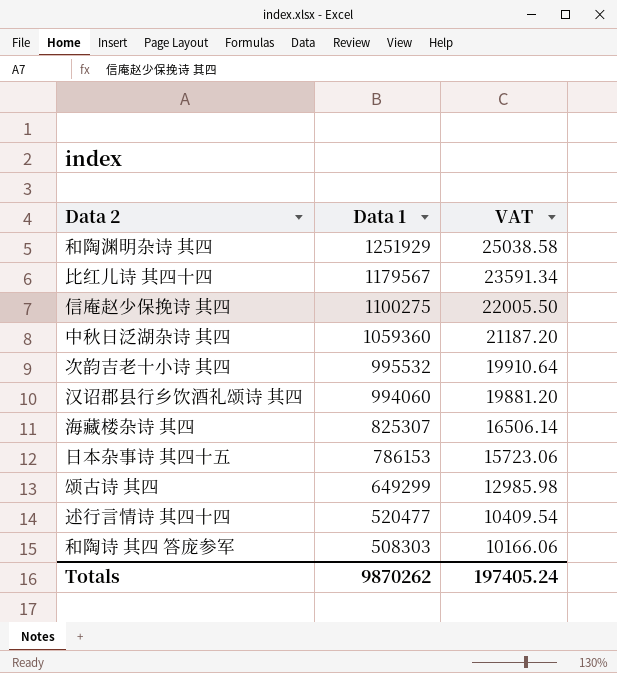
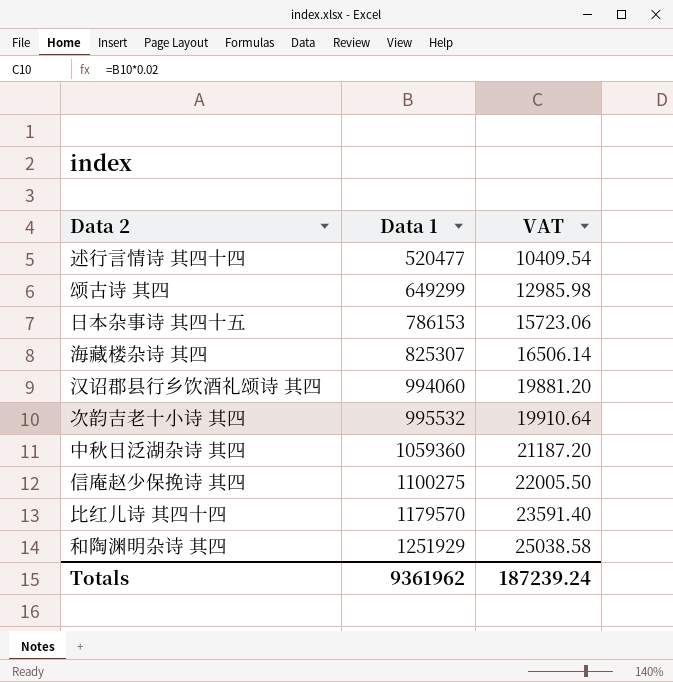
row order: Data 1 descending -> Data 1 ascending
row 和陶诗 其四 答庞参军: 508303 | 10166.06 -> none
比红儿诗 其四十四 | Data 1: 1179567 -> 1179570
比红儿诗 其四十四 | VAT: 23591.34 -> 23591.40
Totals | Data 1: 9870262 -> 9361962
Totals | VAT: 197405.24 -> 187239.24

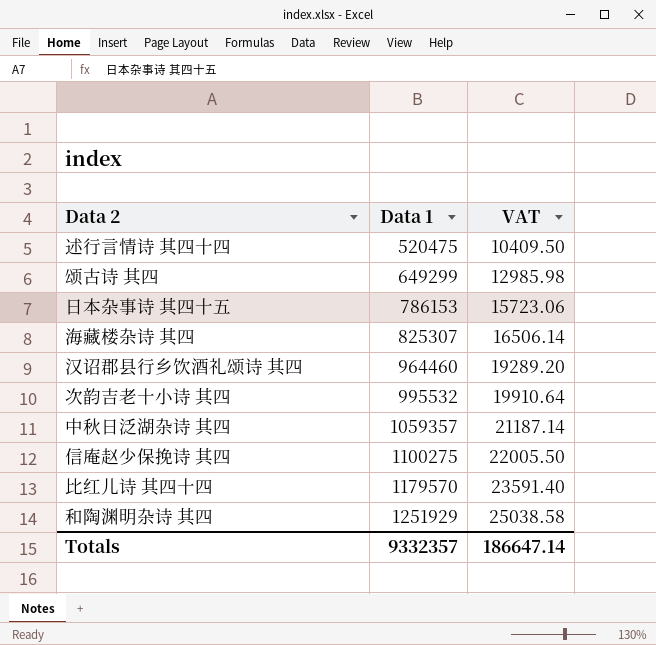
述行言情诗 其四十四 | Data 1: 520477 -> 520475
述行言情诗 其四十四 | VAT: 10409.54 -> 10409.50
汉诏郡县行乡饮酒礼颂诗 其四 | Data 1: 994060 -> 964460
汉诏郡县行乡饮酒礼颂诗 其四 | VAT: 19881.20 -> 19289.20
中秋日泛湖杂诗 其四 | Data 1: 1059360 -> 1059357
中秋日泛湖杂诗 其四 | VAT: 21187.20 -> 21187.14
Totals | Data 1: 9361962 -> 9332357
Totals | VAT: 187239.24 -> 186647.14

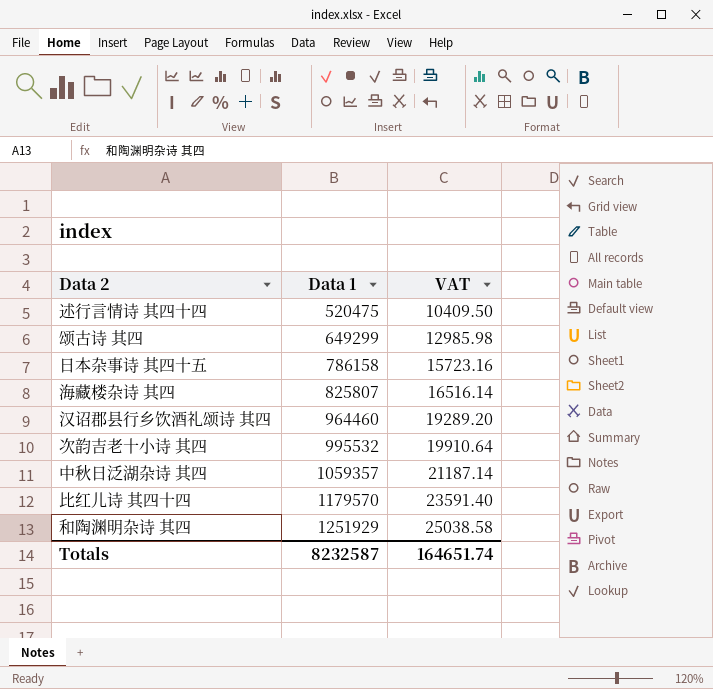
row 信庵赵少保挽诗 其四: 1100275 | 22005.50 -> none
日本杂事诗 其四十五 | Data 1: 786153 -> 786158
日本杂事诗 其四十五 | VAT: 15723.06 -> 15723.16
海藏楼杂诗 其四 | Data 1: 825307 -> 825807
海藏楼杂诗 其四 | VAT: 16506.14 -> 16516.14
Totals | Data 1: 9332357 -> 8232587
Totals | VAT: 186647.14 -> 164651.74

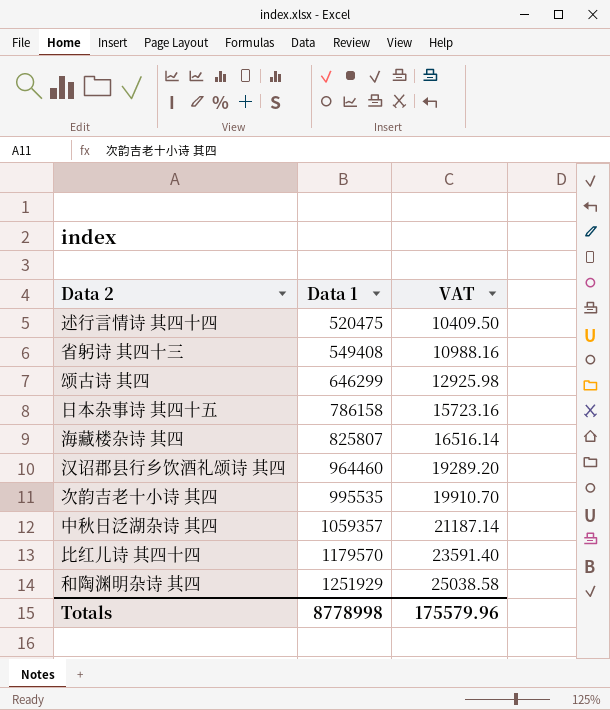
row 省躬诗 其四十三: none -> 549408 | 10988.16
颂古诗 其四 | Data 1: 649299 -> 646299
颂古诗 其四 | VAT: 12985.98 -> 12925.98
次韵吉老十小诗 其四 | Data 1: 995532 -> 995535
次韵吉老十小诗 其四 | VAT: 19910.64 -> 19910.70
Totals | Data 1: 8232587 -> 8778998
Totals | VAT: 164651.74 -> 175579.96

